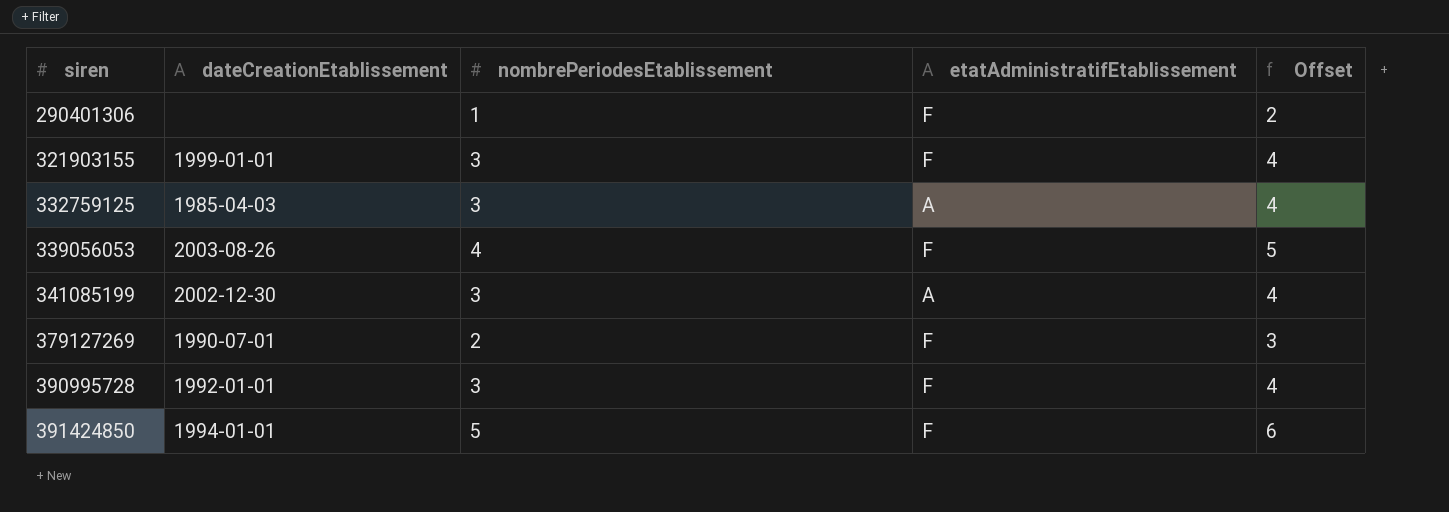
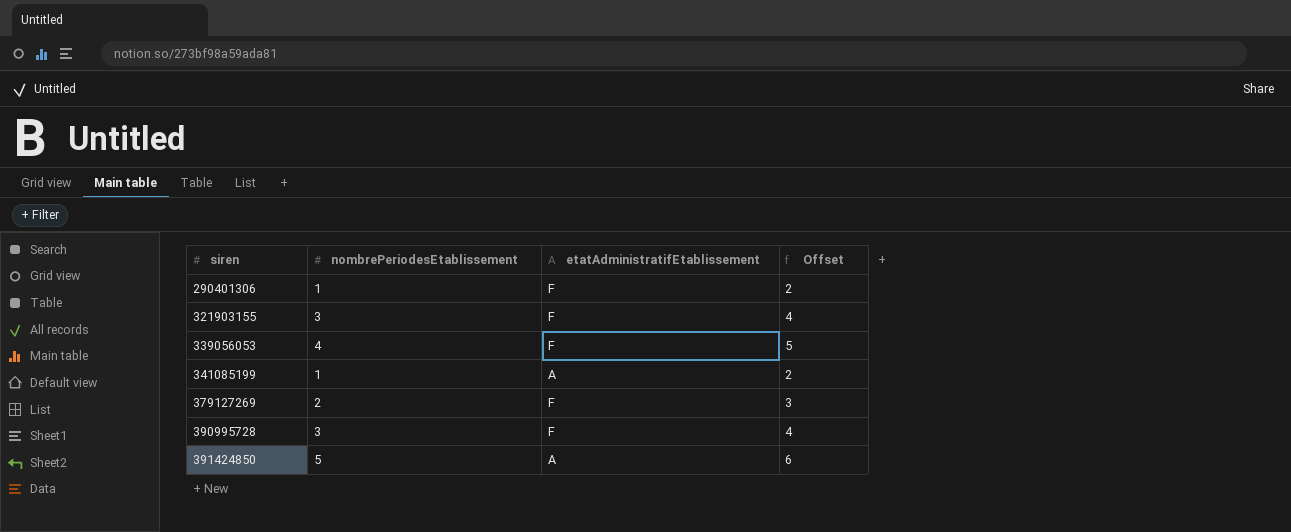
column dateCreationEtablissement | position: 2 -> none
row 332759125: 1985-04-03 | 3 | A | 4 -> none
341085199 | nombrePeriodesEtablissement: 3 -> 1
341085199 | Offset: 4 -> 2
391424850 | etatAdministratifEtablissement: F -> A

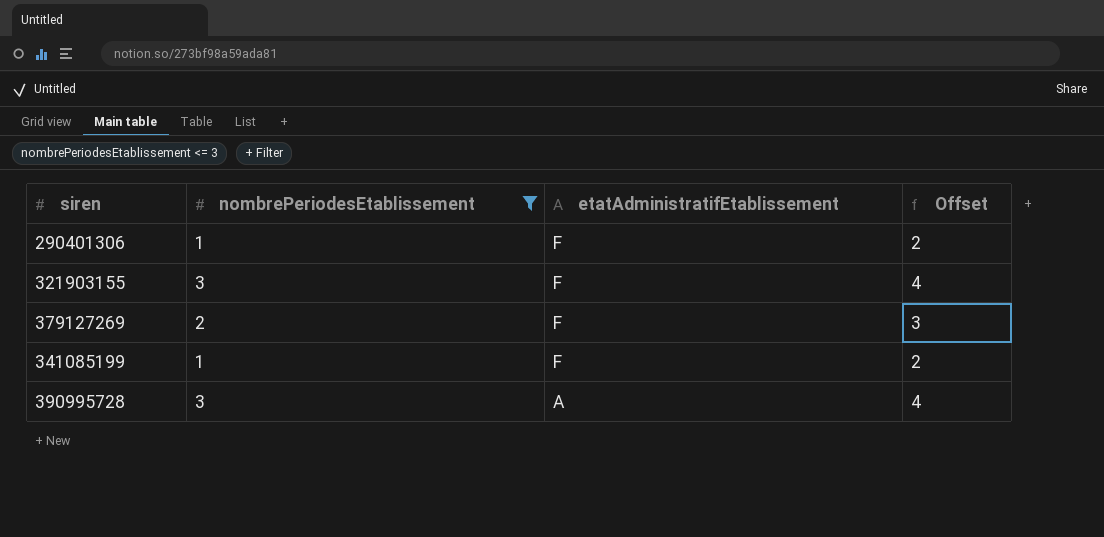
filter: none -> nombrePeriodesEtablissement <= 3
row order: siren ascending -> etatAdministratifEtablissement descending
341085199 | etatAdministratifEtablissement: A -> F
390995728 | etatAdministratifEtablissement: F -> A

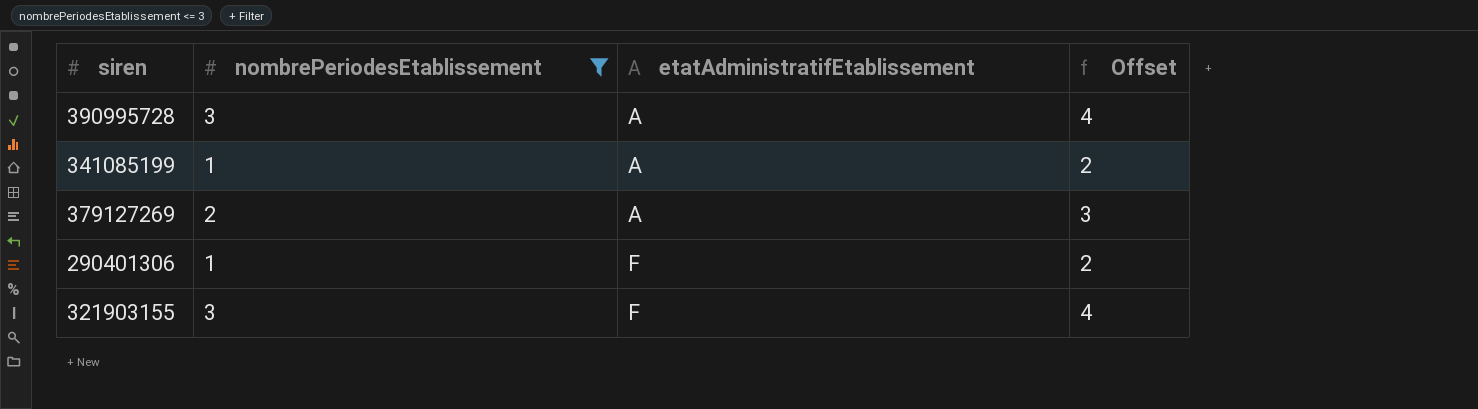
row order: etatAdministratifEtablissement descending -> etatAdministratifEtablissement ascending
341085199 | etatAdministratifEtablissement: F -> A
379127269 | etatAdministratifEtablissement: F -> A

